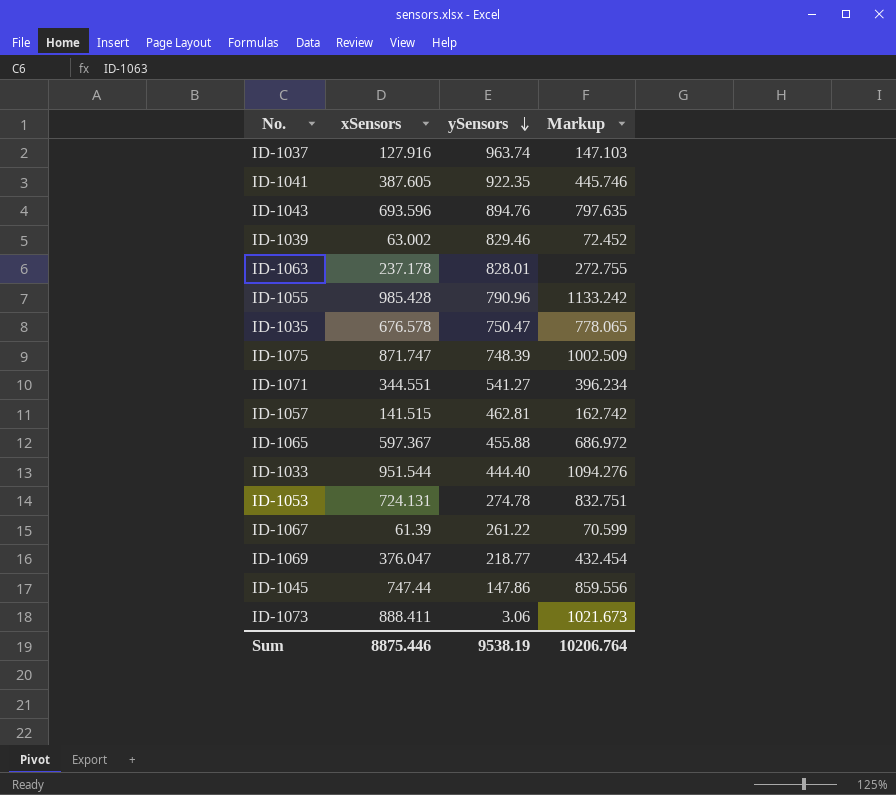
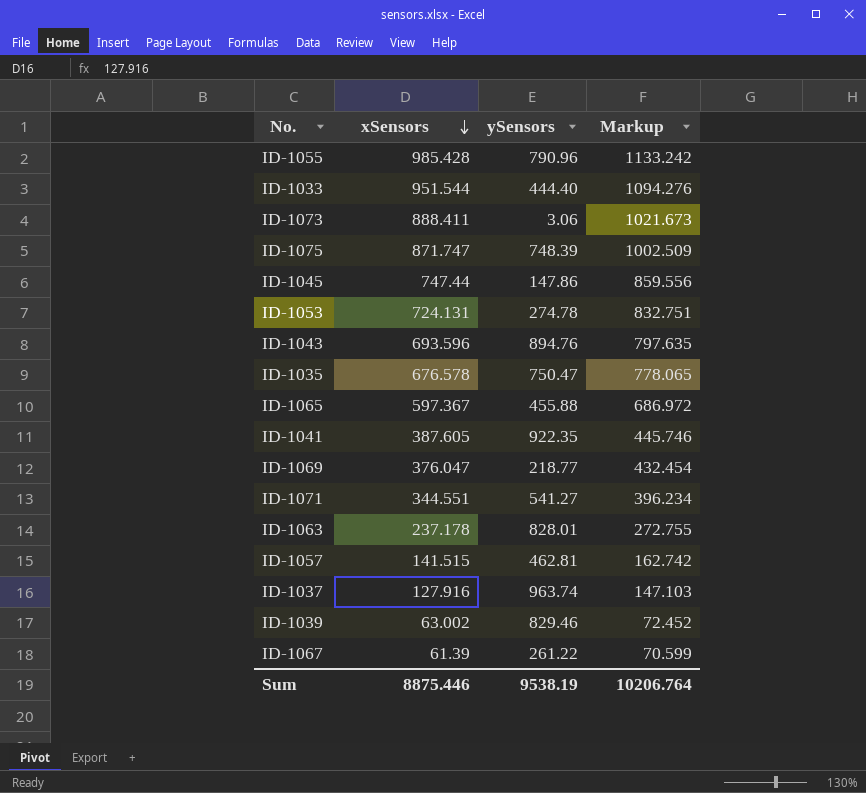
row order: ySensors descending -> xSensors descending

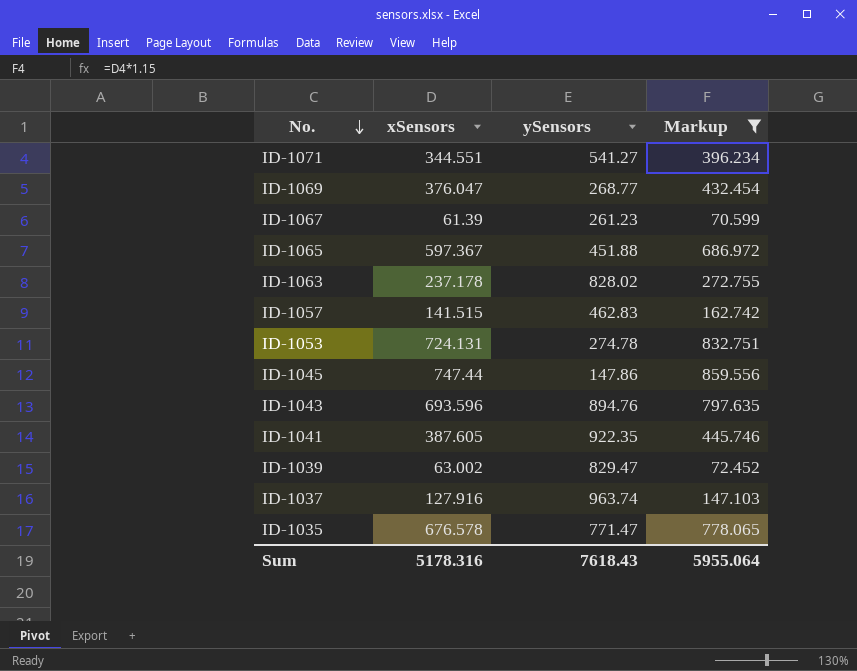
filter: none -> Markup <= 859.556
row order: xSensors descending -> No. descending
ID-1069 | ySensors: 218.77 -> 268.77
ID-1067 | ySensors: 261.22 -> 261.23
ID-1065 | ySensors: 455.88 -> 451.88
ID-1063 | ySensors: 828.01 -> 828.02
ID-1057 | ySensors: 462.81 -> 462.83
ID-1039 | ySensors: 829.46 -> 829.47
ID-1035 | ySensors: 750.47 -> 771.47
Sum | xSensors: 8875.446 -> 5178.316
Sum | ySensors: 9538.19 -> 7618.43
Sum | Markup: 10206.764 -> 5955.064

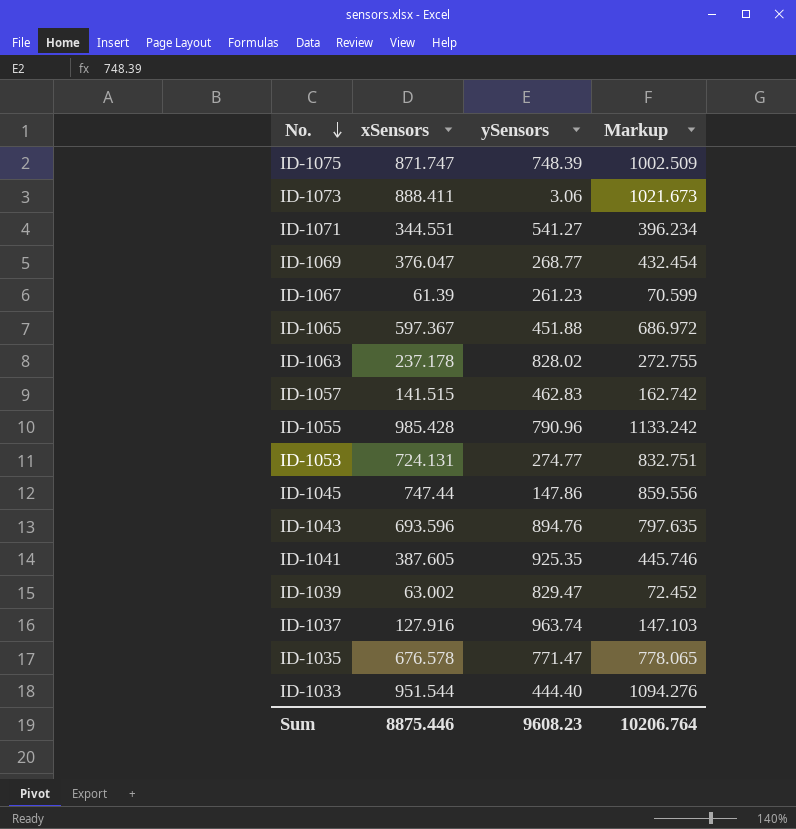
filter: Markup <= 859.556 -> none
ID-1053 | ySensors: 274.78 -> 274.77
ID-1041 | ySensors: 922.35 -> 925.35
Sum | xSensors: 5178.316 -> 8875.446
Sum | ySensors: 7618.43 -> 9608.23
Sum | Markup: 5955.064 -> 10206.764

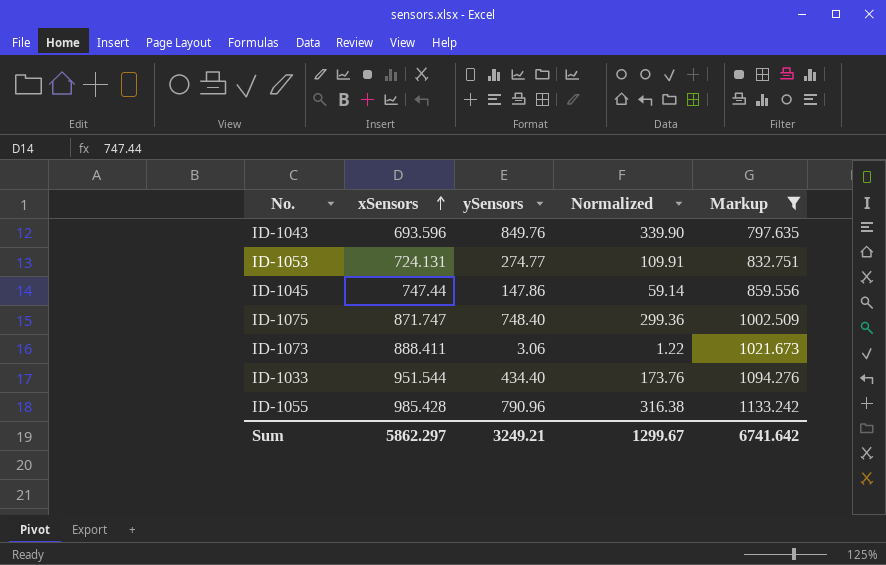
filter: none -> Markup >= 797.635
row order: No. descending -> xSensors ascending
column Normalized | formula: none -> [ySensors] * 0.4
ID-1043 | ySensors: 894.76 -> 849.76
ID-1075 | ySensors: 748.39 -> 748.40
ID-1033 | ySensors: 444.40 -> 434.40
Sum | xSensors: 8875.446 -> 5862.297
Sum | ySensors: 9608.23 -> 3249.21
Sum | Markup: 10206.764 -> 6741.642

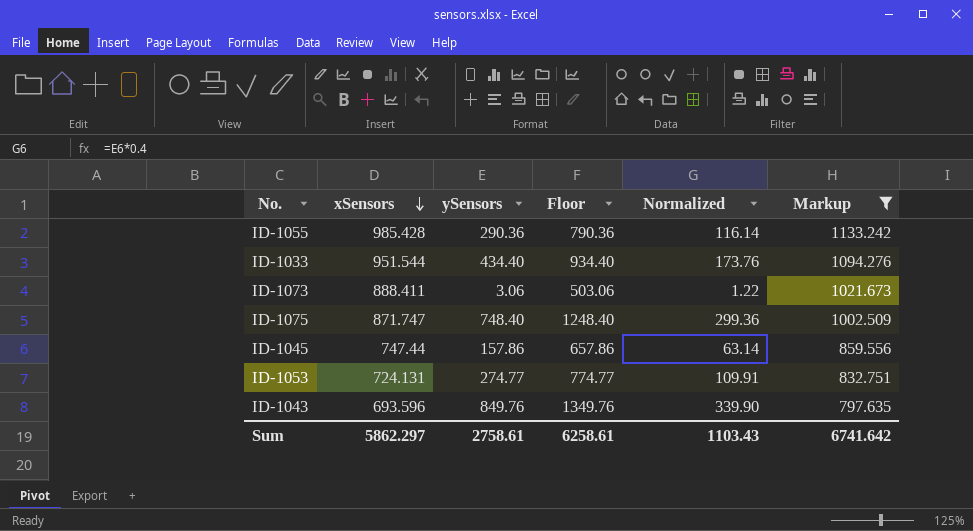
row order: xSensors ascending -> xSensors descending
column Floor | formula: none -> [ySensors] + 500
ID-1055 | ySensors: 790.96 -> 290.36
ID-1055 | Normalized: 316.38 -> 116.14
ID-1045 | ySensors: 147.86 -> 157.86
ID-1045 | Normalized: 59.14 -> 63.14
Sum | ySensors: 3249.21 -> 2758.61
Sum | Normalized: 1299.67 -> 1103.43

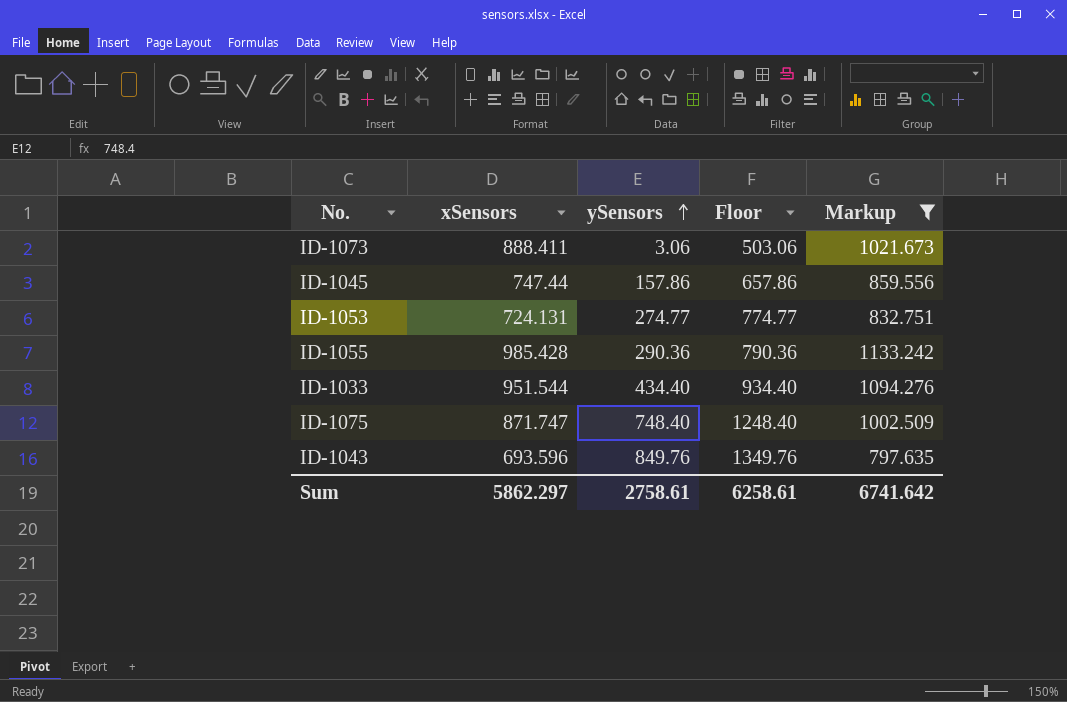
row order: xSensors descending -> ySensors ascending
column Normalized | formula: [ySensors] * 0.4 -> none

